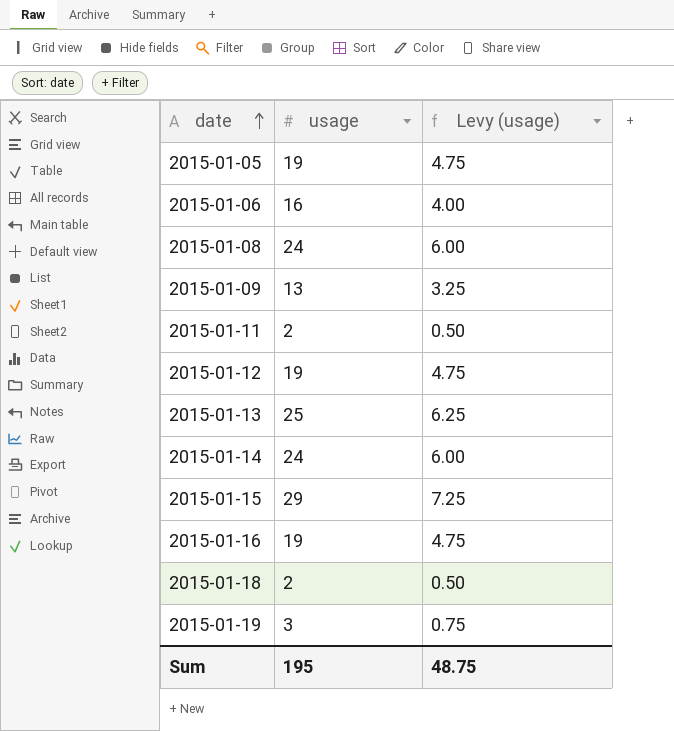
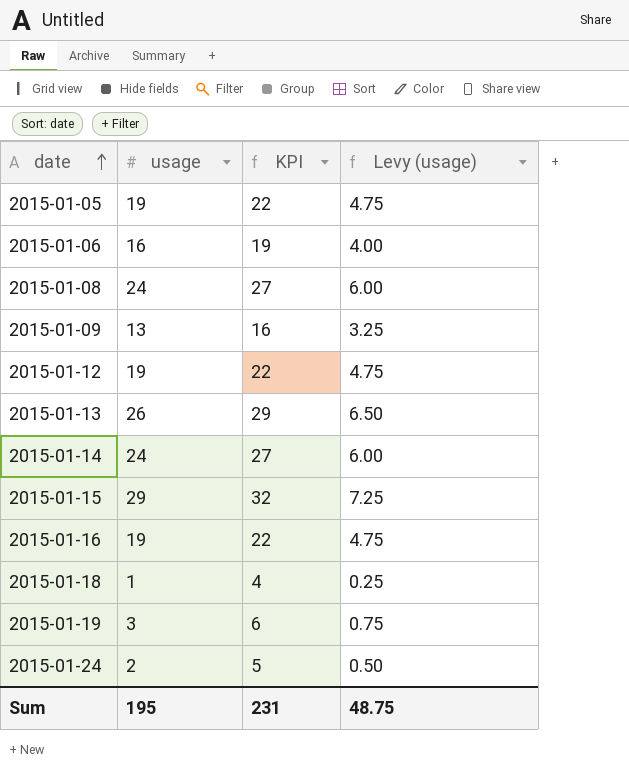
column KPI | formula: none -> [usage] + 3
row 2015-01-11: 2 | 0.50 -> none
2015-01-13 | usage: 25 -> 26
2015-01-13 | Levy (usage): 6.25 -> 6.50
2015-01-18 | usage: 2 -> 1
2015-01-18 | Levy (usage): 0.50 -> 0.25
row 2015-01-24: none -> 2 | 5 | 0.50

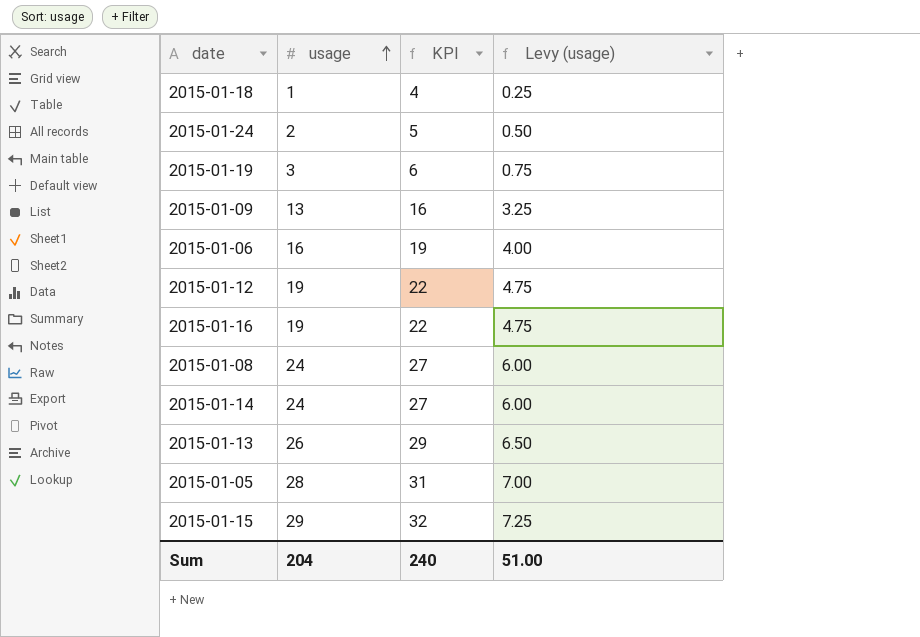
row order: date ascending -> usage ascending
2015-01-05 | usage: 19 -> 28
2015-01-05 | KPI: 22 -> 31
2015-01-05 | Levy (usage): 4.75 -> 7.00
Sum | usage: 195 -> 204
Sum | KPI: 231 -> 240
Sum | Levy (usage): 48.75 -> 51.00

